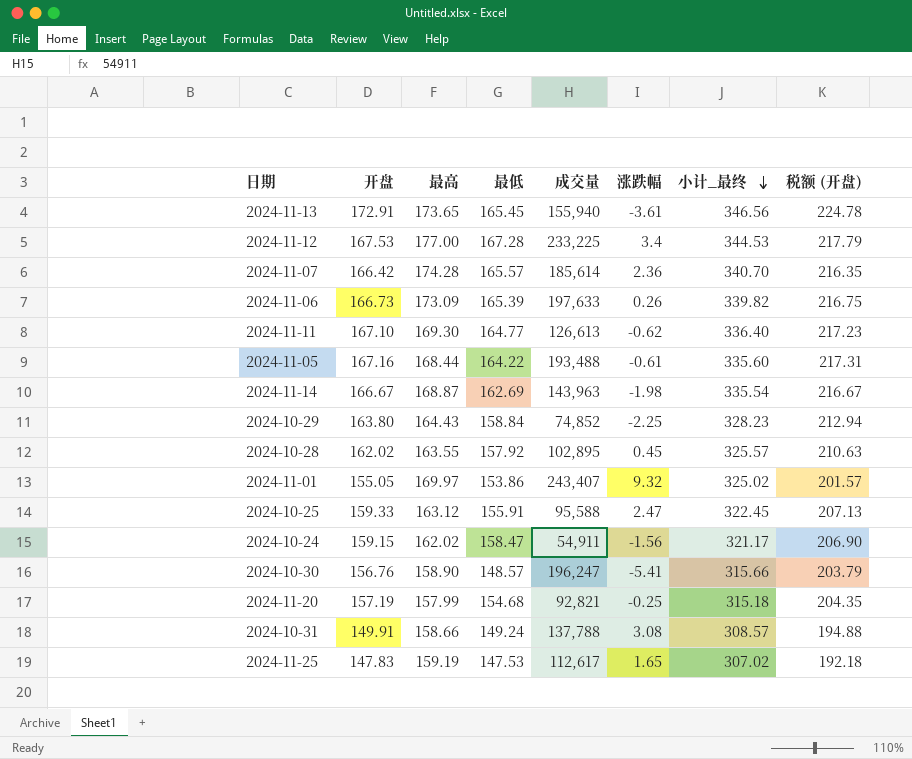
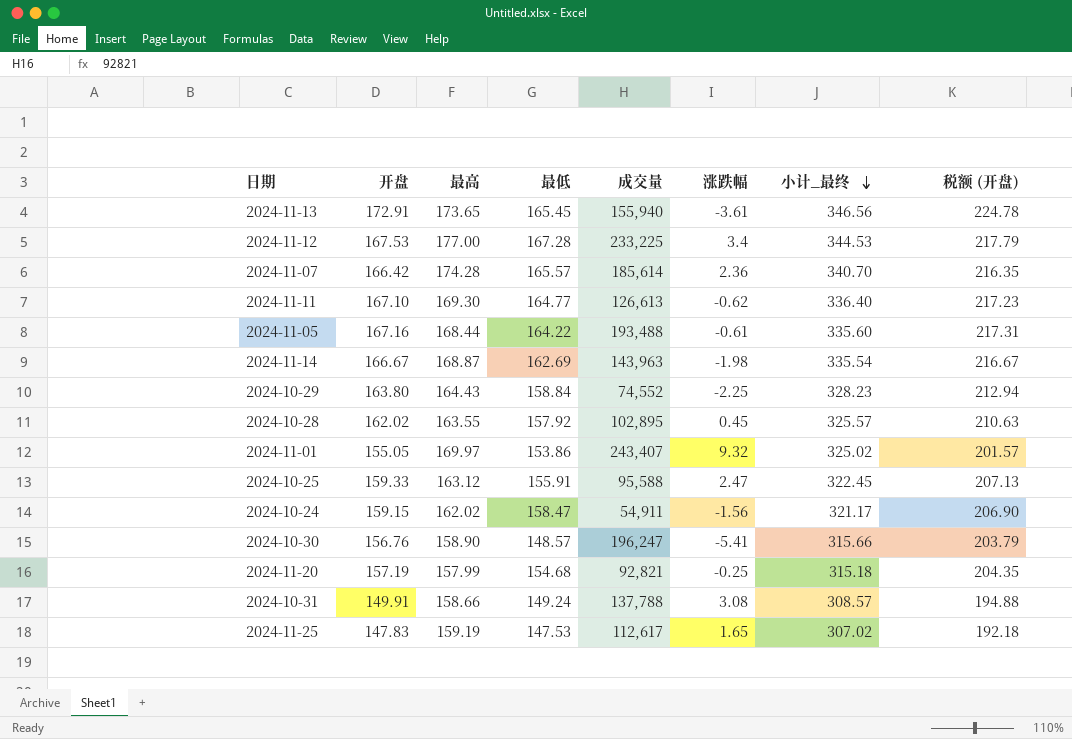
row 2024-11-06: 166.73 | 173.09 | 165.39 | 197,633 | 0.26 | 339.82 | 216.75 -> none
2024-10-29 | 成交量: 74,852 -> 74,552

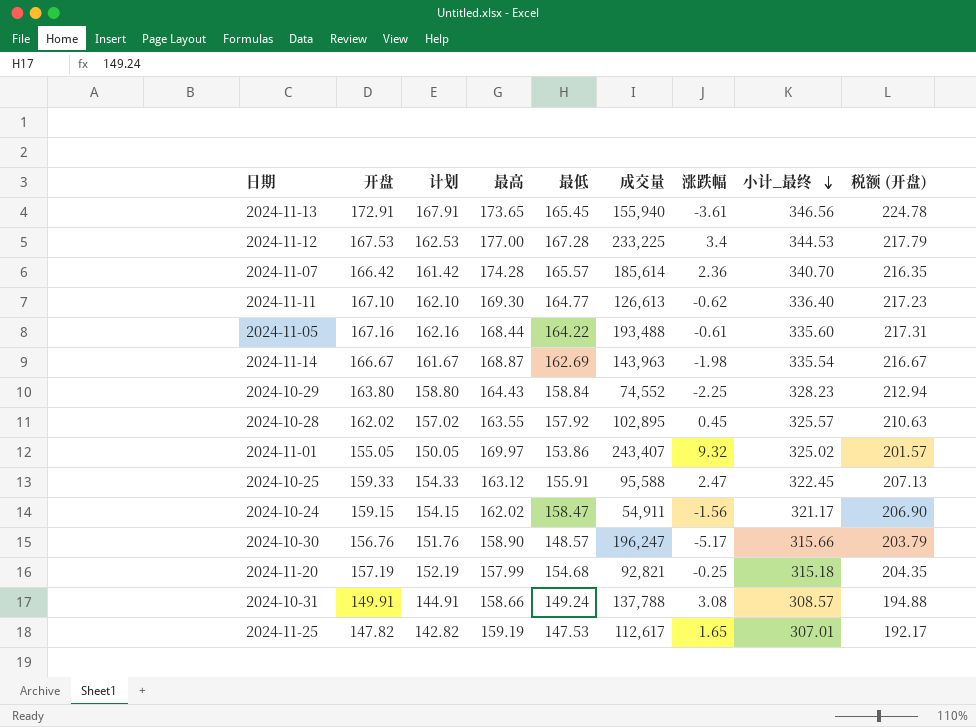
column 计划 | formula: none -> [开盘] - 5
2024-10-30 | 涨跌幅: -5.41 -> -5.17
2024-11-25 | 开盘: 147.83 -> 147.82
2024-11-25 | 小计_最终: 307.02 -> 307.01
2024-11-25 | 税额 (开盘): 192.18 -> 192.17

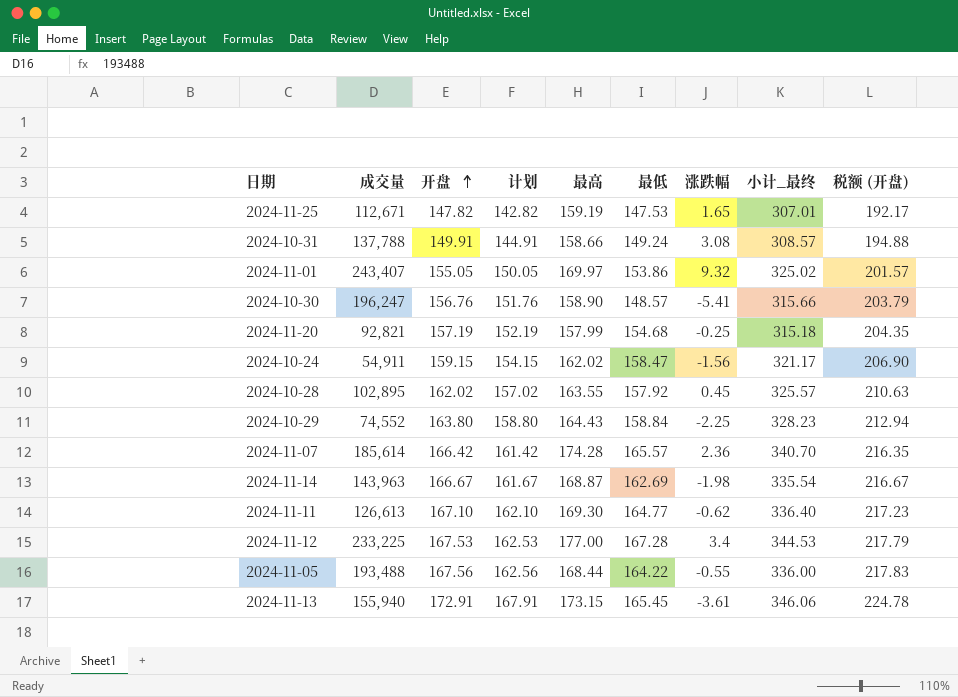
row order: 小计_最终 descending -> 开盘 ascending
column 成交量 | position: 6 -> 2
row 2024-10-25: 159.33 | 154.33 | 163.12 | 155.91 | 95,588 | 2.47 | 322.45 | 207.13 -> none
2024-11-25 | 成交量: 112,617 -> 112,671
2024-10-30 | 涨跌幅: -5.17 -> -5.41
2024-11-05 | 开盘: 167.16 -> 167.56
2024-11-05 | 计划: 162.16 -> 162.56
2024-11-05 | 涨跌幅: -0.61 -> -0.55
2024-11-05 | 小计_最终: 335.60 -> 336.00
2024-11-05 | 税额 (开盘): 217.31 -> 217.83
2024-11-13 | 最高: 173.65 -> 173.15
2024-11-13 | 小计_最终: 346.56 -> 346.06

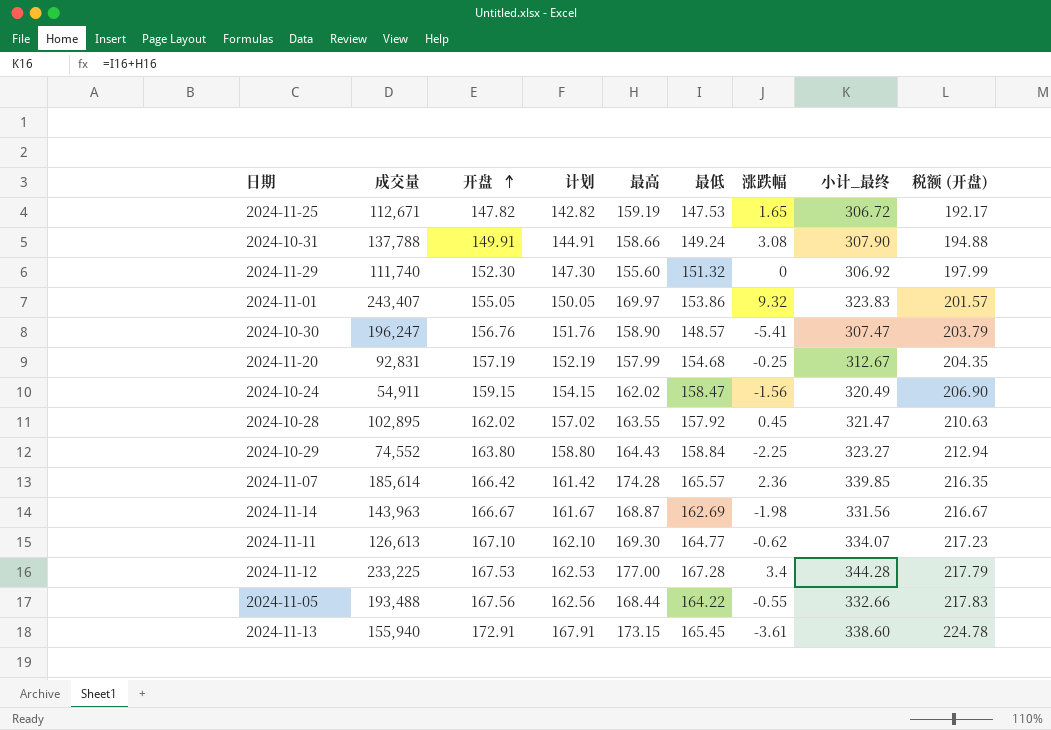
column 小计_最终 | formula: [开盘] + [最高] -> [最高] + [最低]
row 2024-11-29: none -> 111,740 | 152.30 | 147.30 | 155.60 | 151.32 | 0 | 306.92 | 197.99
2024-11-20 | 成交量: 92,821 -> 92,831

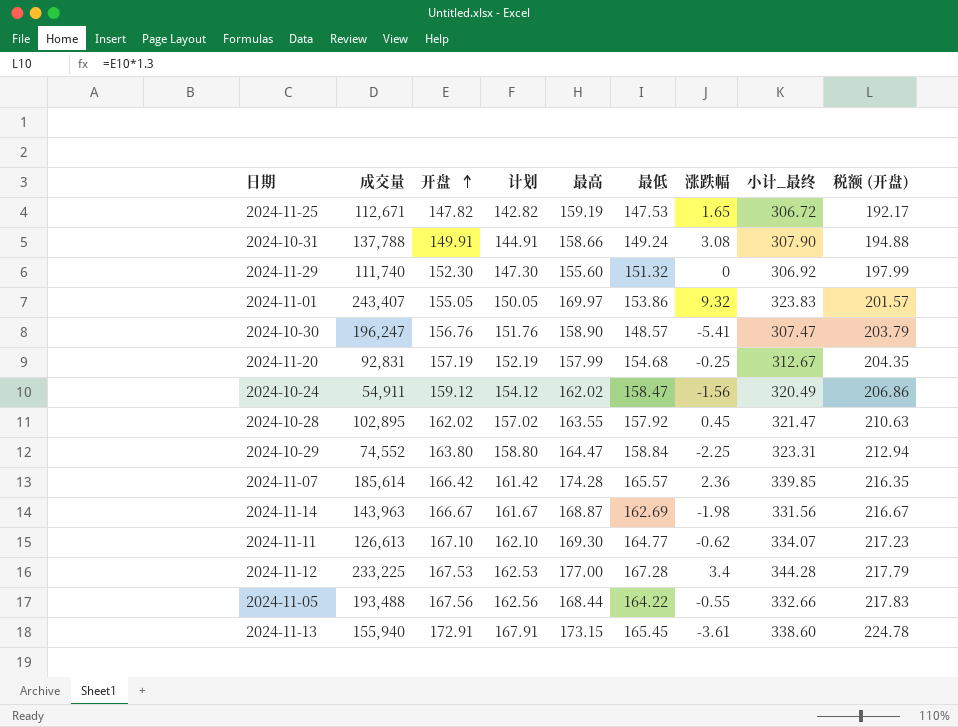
2024-10-24 | 开盘: 159.15 -> 159.12
2024-10-24 | 计划: 154.15 -> 154.12
2024-10-24 | 税额 (开盘): 206.90 -> 206.86
2024-10-29 | 最高: 164.43 -> 164.47
2024-10-29 | 小计_最终: 323.27 -> 323.31

